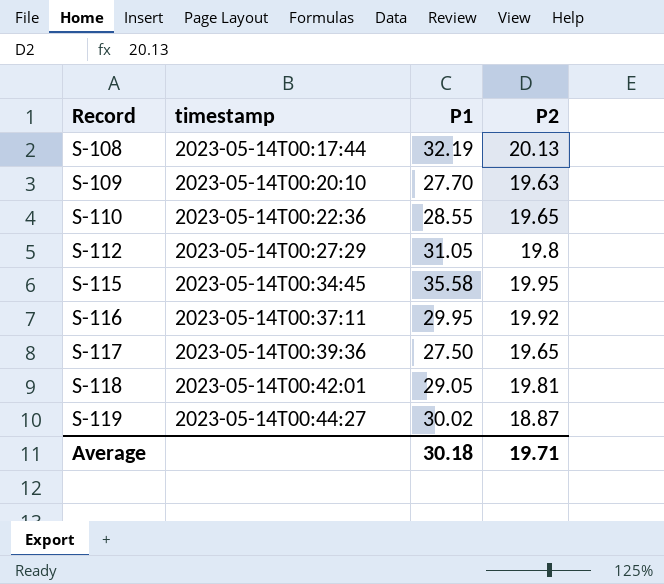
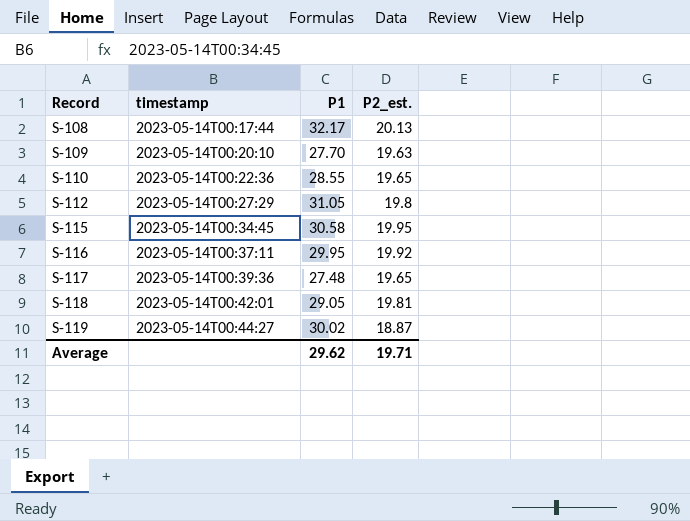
column name: P2 -> P2_est.
S-108 | P1: 32.19 -> 32.17
S-115 | P1: 35.58 -> 30.58
S-117 | P1: 27.50 -> 27.48
Average | P1: 30.18 -> 29.62

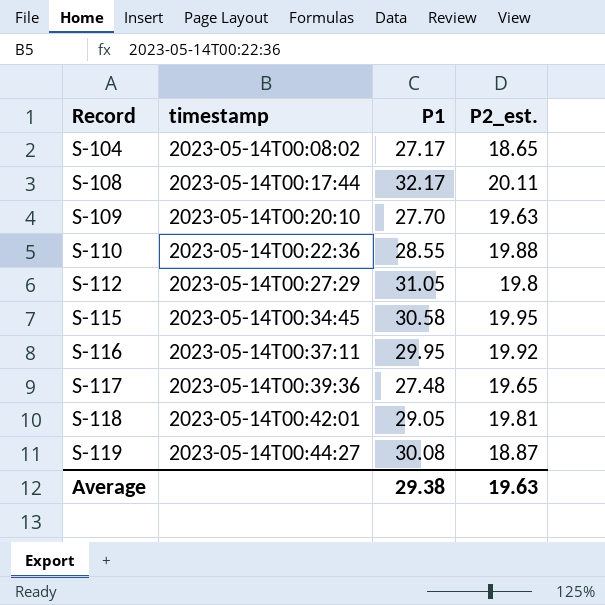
row S-104: none -> 2023-05-14T00:08:02 | 27.17 | 18.65
S-108 | P2_est.: 20.13 -> 20.11
S-110 | P2_est.: 19.65 -> 19.88
S-119 | P1: 30.02 -> 30.08
Average | P1: 29.62 -> 29.38
Average | P2_est.: 19.71 -> 19.63

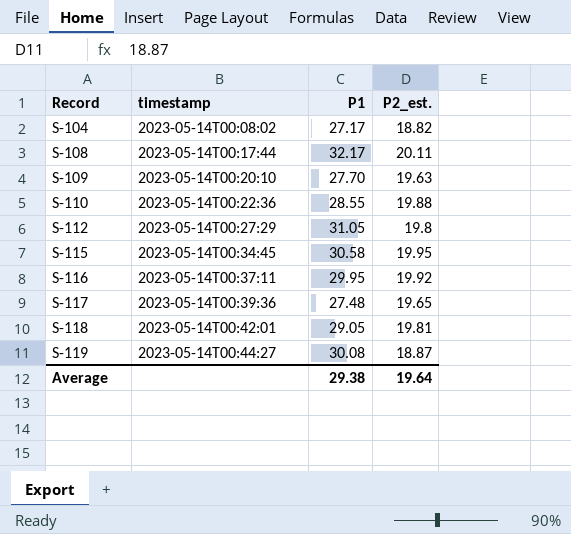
S-104 | P2_est.: 18.65 -> 18.82
Average | P2_est.: 19.63 -> 19.64

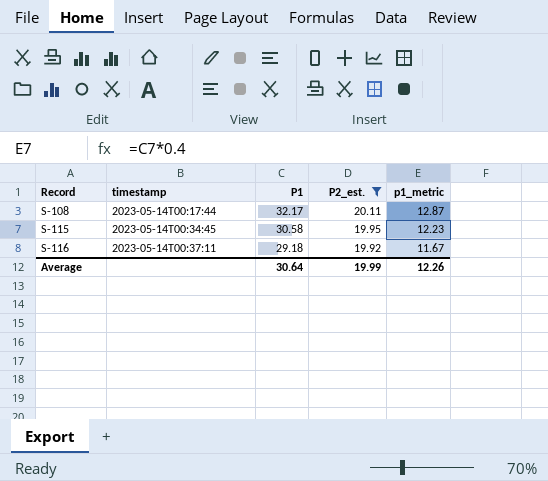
filter: none -> P2_est. >= 19.92
column p1_metric | formula: none -> [P1] * 0.4
S-116 | P1: 29.95 -> 29.18
Average | P1: 29.38 -> 30.64
Average | P2_est.: 19.64 -> 19.99

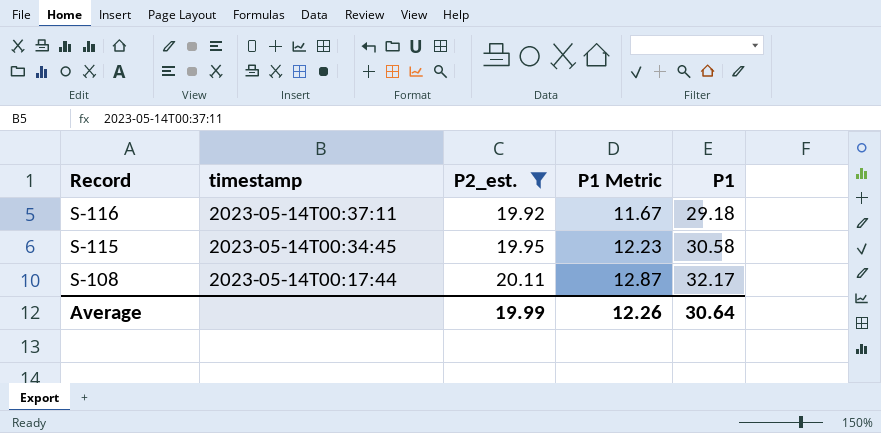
row order: Record ascending -> Record descending
column name: p1_metric -> P1 Metric
column P1 | position: 3 -> 5

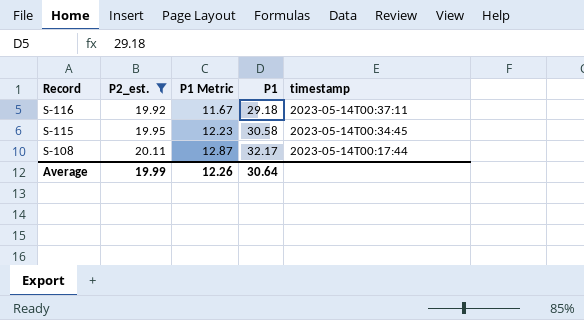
column timestamp | position: 2 -> 5

